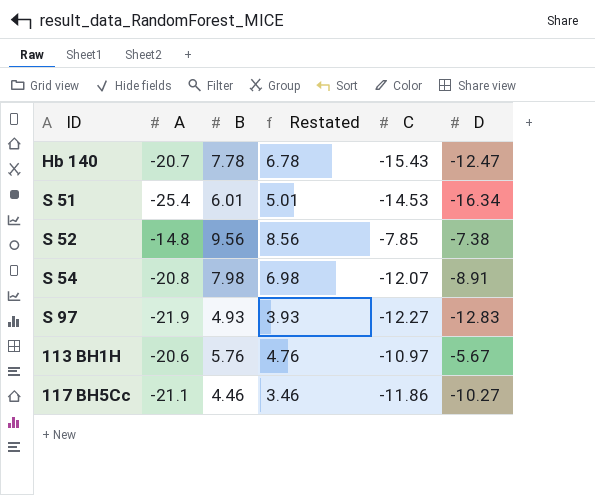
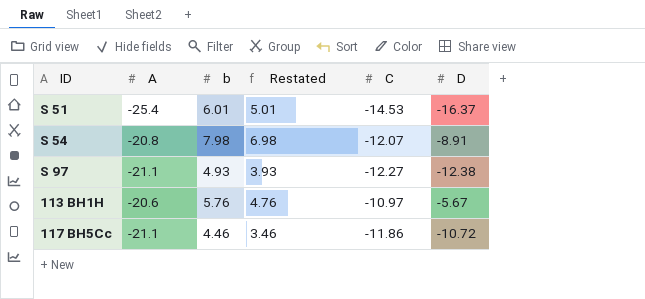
column name: B -> b
row Hb 140: -20.7 | 7.78 | 6.78 | -15.43 | -12.47 -> none
row S 52: -14.8 | 9.56 | 8.56 | -7.85 | -7.38 -> none
S 51 | D: -16.34 -> -16.37
S 97 | A: -21.9 -> -21.1
S 97 | D: -12.83 -> -12.38
117 BH5Cc | D: -10.27 -> -10.72

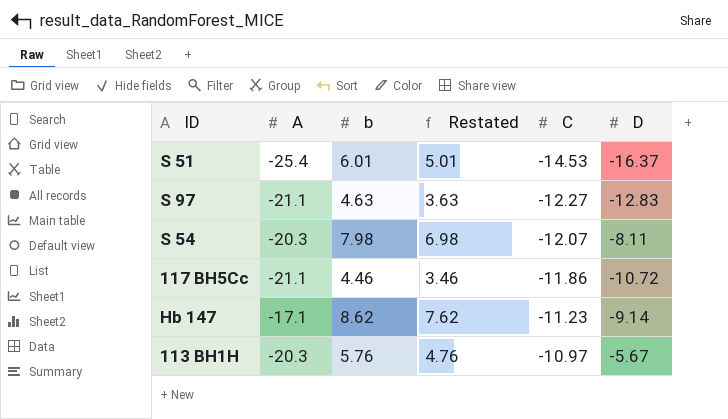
row order: none -> C ascending
S 97 | b: 4.93 -> 4.63
S 97 | Restated: 3.93 -> 3.63
S 97 | D: -12.38 -> -12.83
S 54 | A: -20.8 -> -20.3
S 54 | D: -8.91 -> -8.11
row Hb 147: none -> -17.1 | 8.62 | 7.62 | -11.23 | -9.14
113 BH1H | A: -20.6 -> -20.3

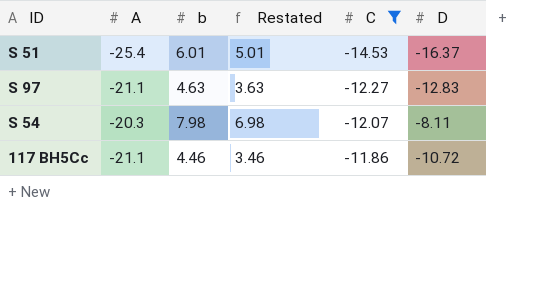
filter: none -> C <= -11.86

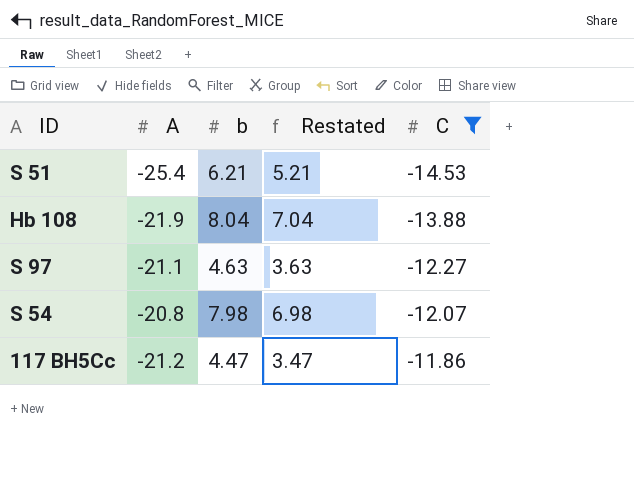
column D | position: 6 -> none
S 51 | b: 6.01 -> 6.21
S 51 | Restated: 5.01 -> 5.21
row Hb 108: none -> -21.9 | 8.04 | 7.04 | -13.88
S 54 | A: -20.3 -> -20.8
117 BH5Cc | A: -21.1 -> -21.2
117 BH5Cc | b: 4.46 -> 4.47
117 BH5Cc | Restated: 3.46 -> 3.47

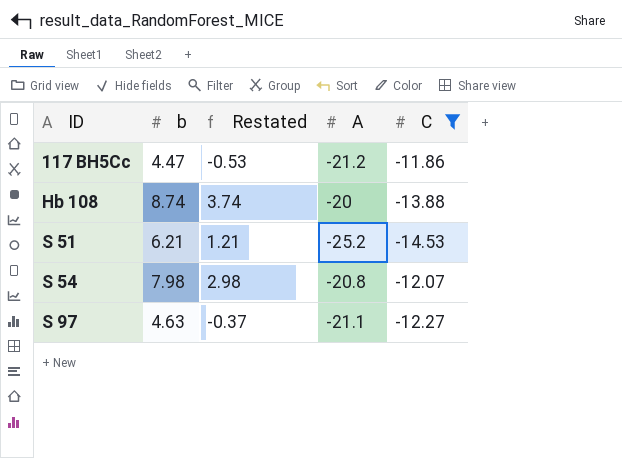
row order: C ascending -> ID ascending
column Restated | formula: [b] - 1 -> [b] - 5
column A | position: 2 -> 4
Hb 108 | b: 8.04 -> 8.74
Hb 108 | A: -21.9 -> -20
S 51 | A: -25.4 -> -25.2

